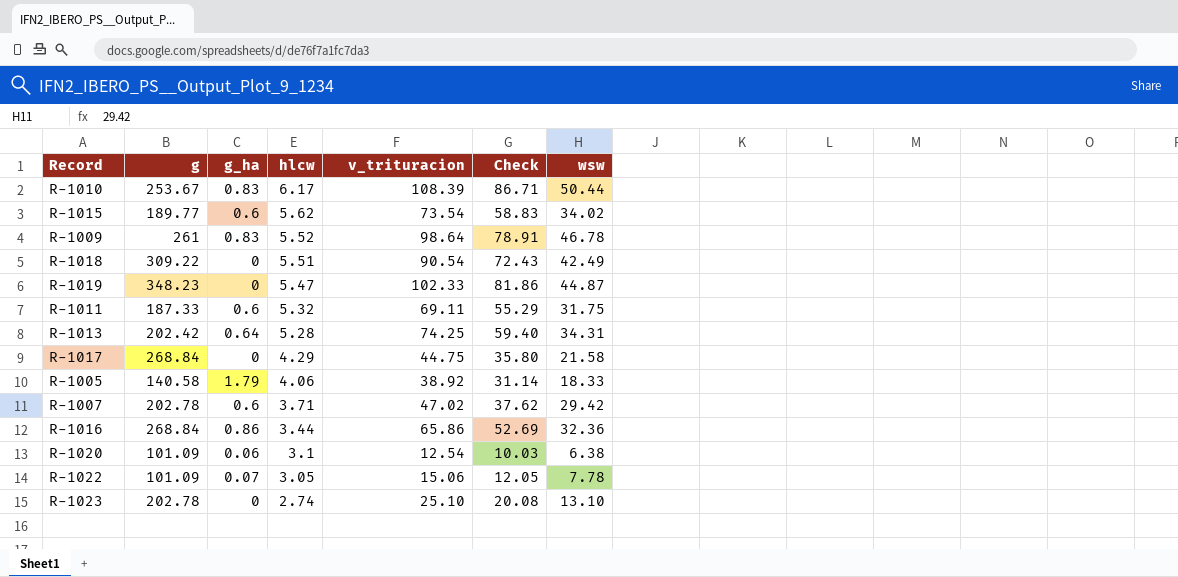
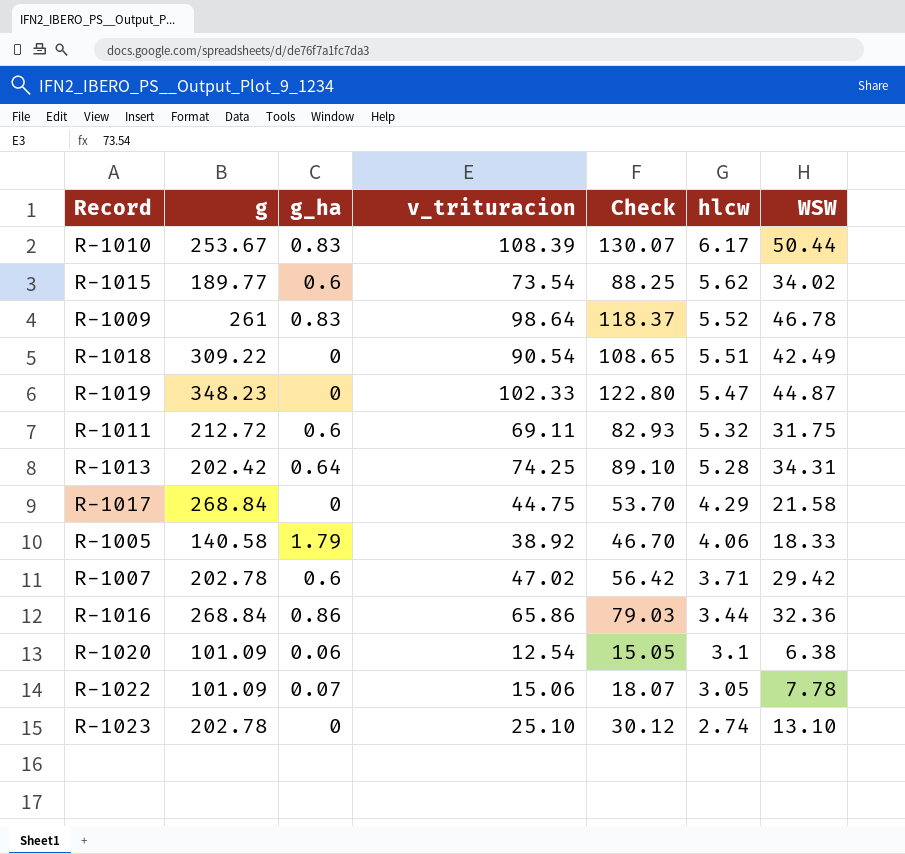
column Check | formula: [v_trituracion] * 0.8 -> [v_trituracion] * 1.2
column hlcw | position: 4 -> 6
column name: wsw -> WSW
R-1011 | g: 187.33 -> 212.72

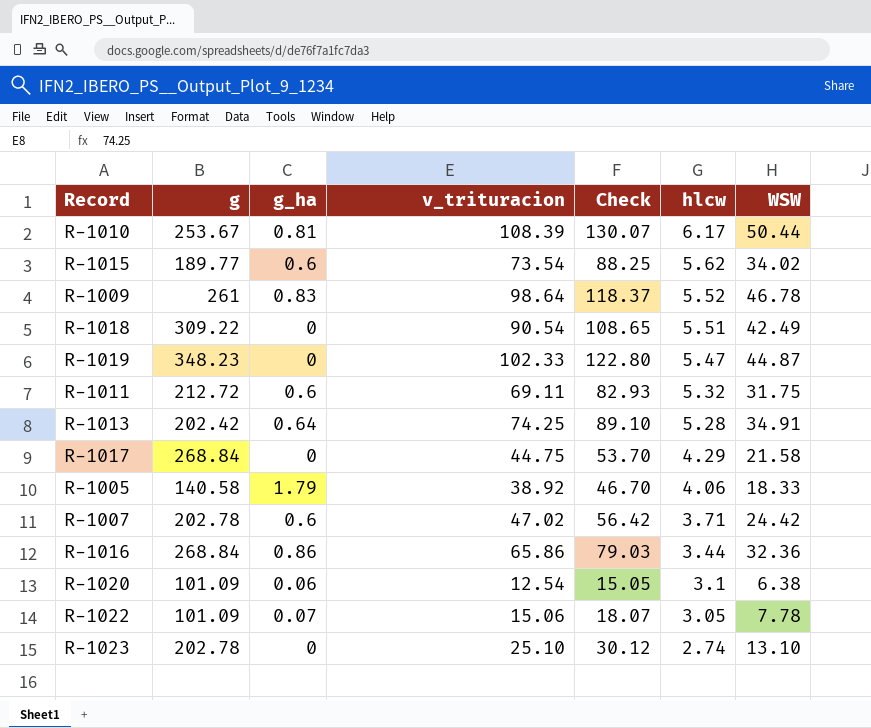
R-1010 | g_ha: 0.83 -> 0.81
R-1013 | WSW: 34.31 -> 34.91
R-1007 | WSW: 29.42 -> 24.42

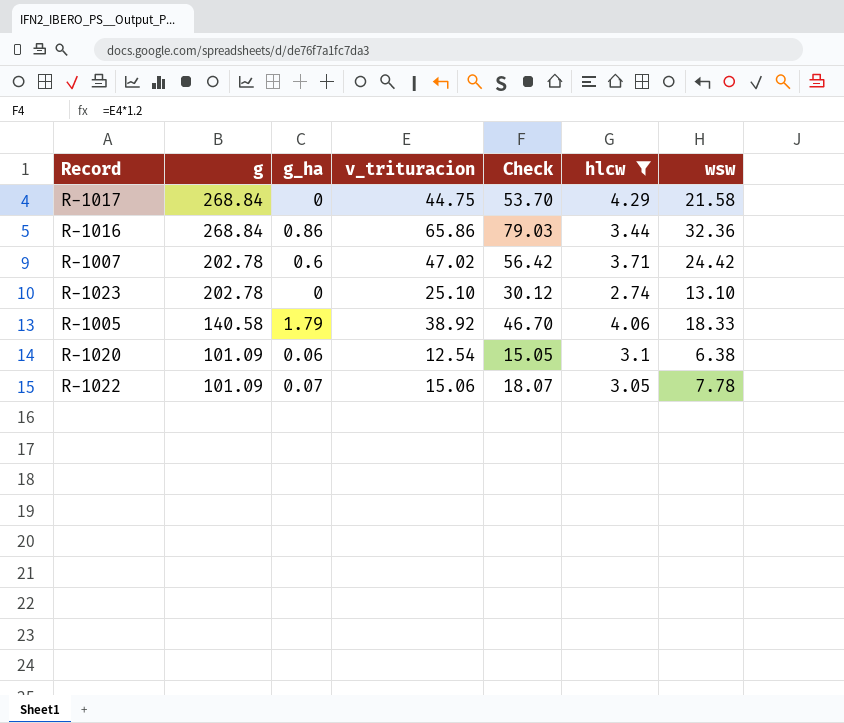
filter: none -> hlcw <= 4.29
row order: hlcw descending -> g descending
column name: WSW -> wsw

